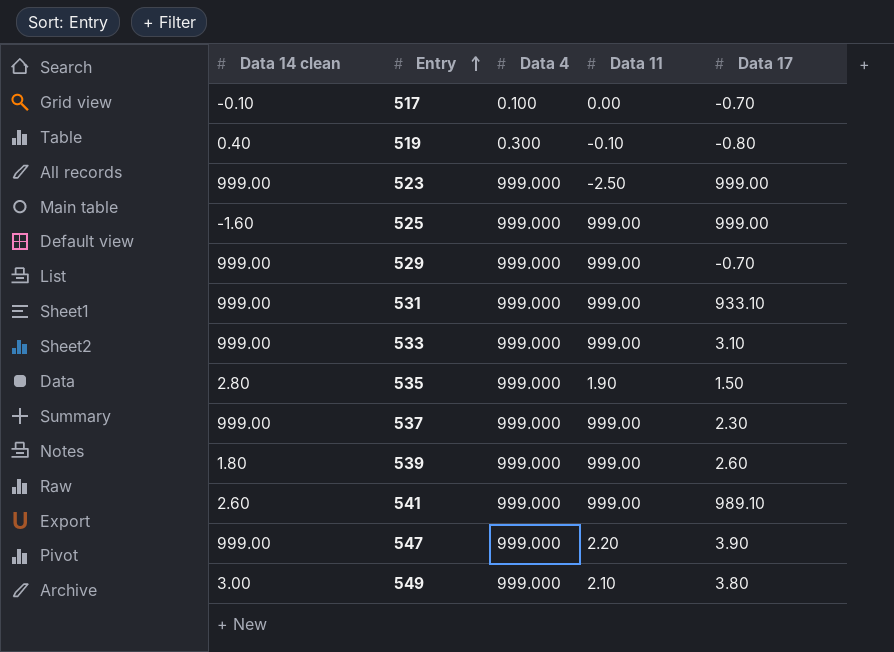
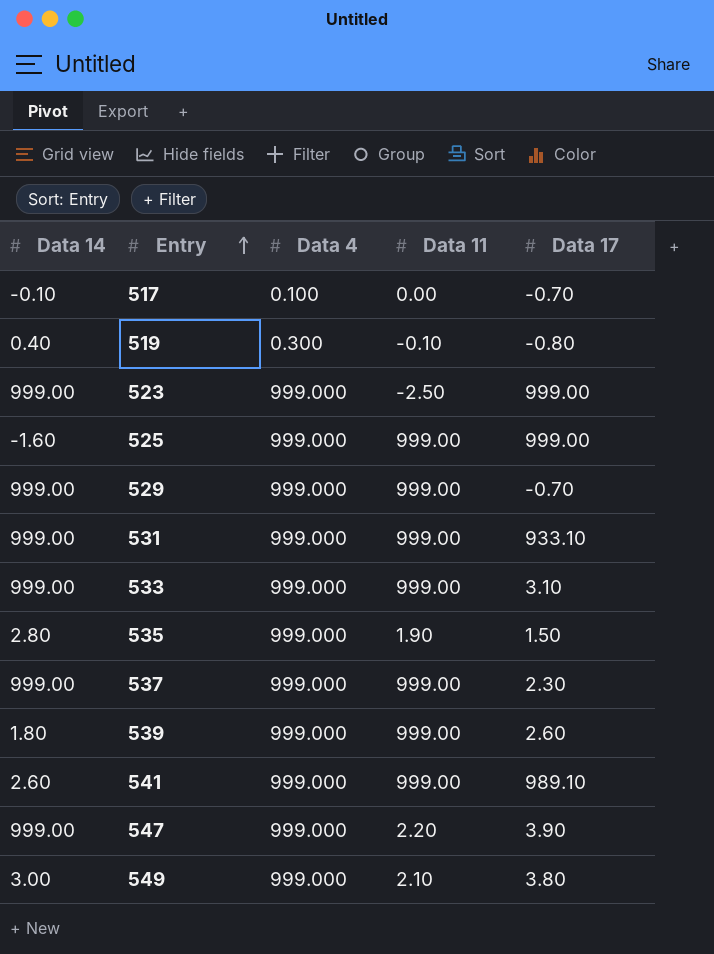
column name: Data 14 clean -> Data 14

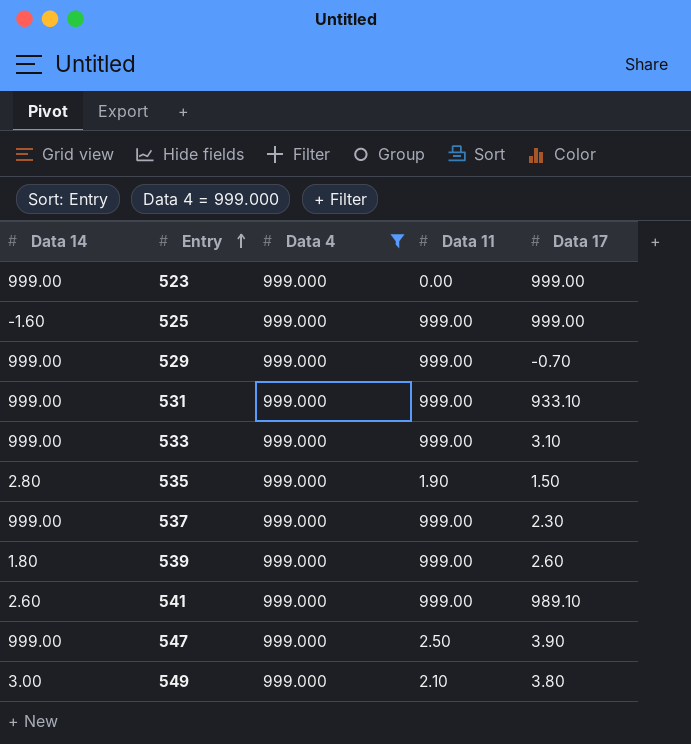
filter: none -> Data 4 = 999.000
523 | Data 11: -2.50 -> 0.00
547 | Data 11: 2.20 -> 2.50

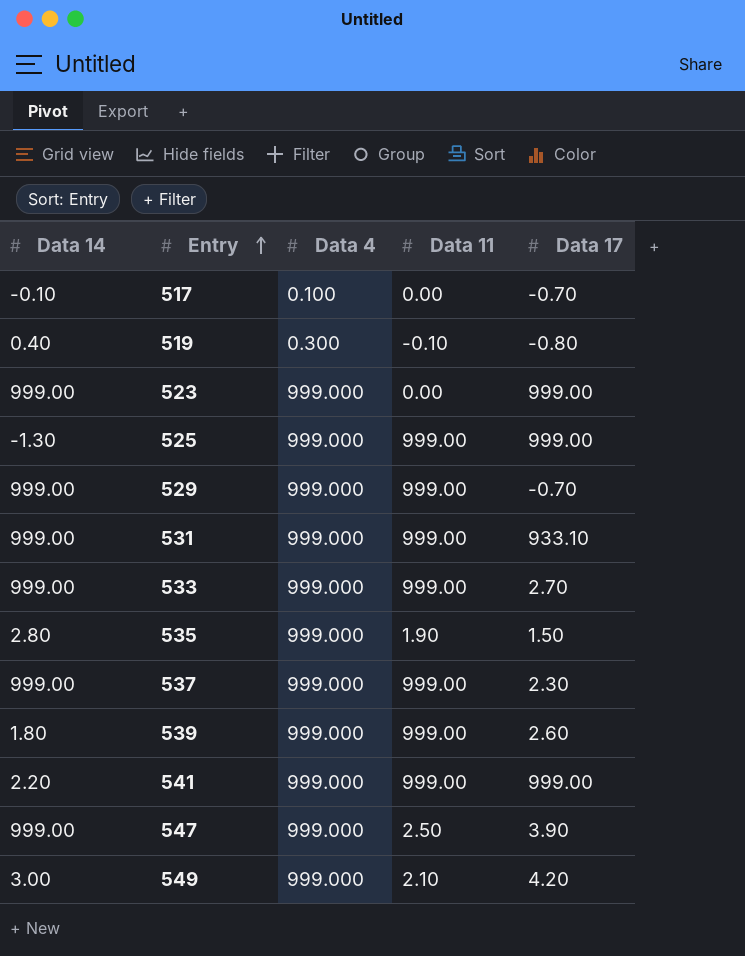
filter: Data 4 = 999.000 -> none
525 | Data 14: -1.60 -> -1.30
533 | Data 17: 3.10 -> 2.70
541 | Data 14: 2.60 -> 2.20
541 | Data 17: 989.10 -> 999.00
549 | Data 17: 3.80 -> 4.20

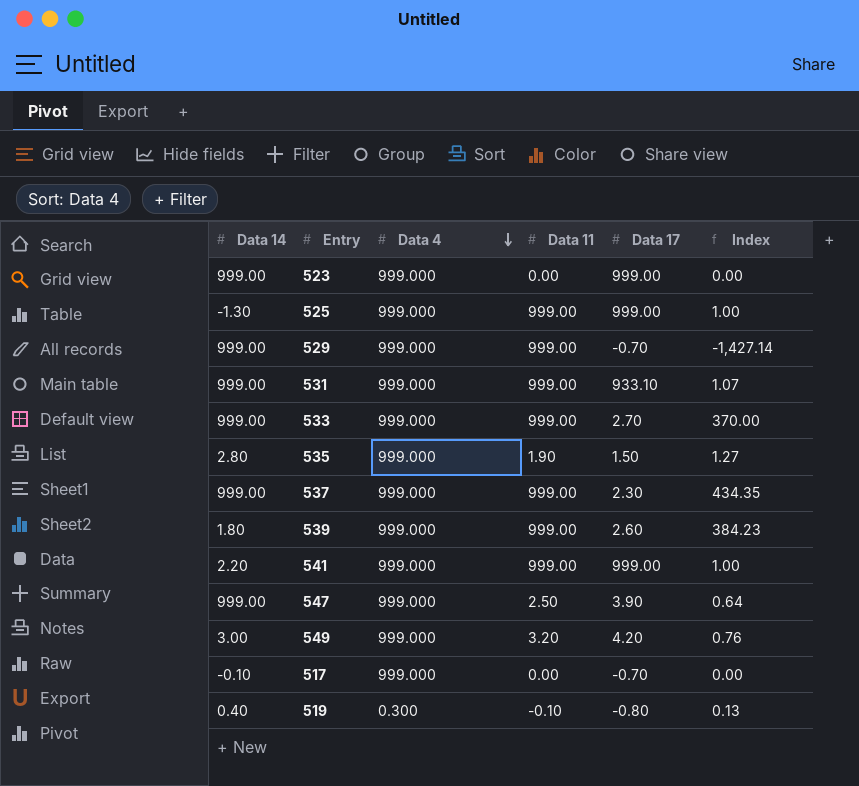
row order: Entry ascending -> Data 4 descending
column Index | formula: none -> [Data 11] / [Data 17]
549 | Data 11: 2.10 -> 3.20
517 | Data 4: 0.100 -> 999.000

